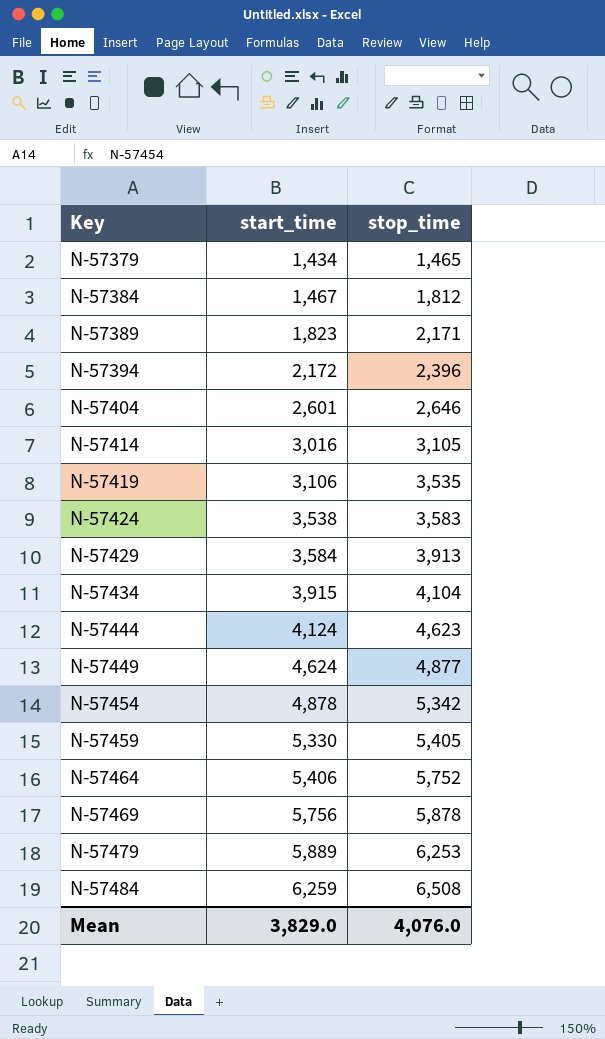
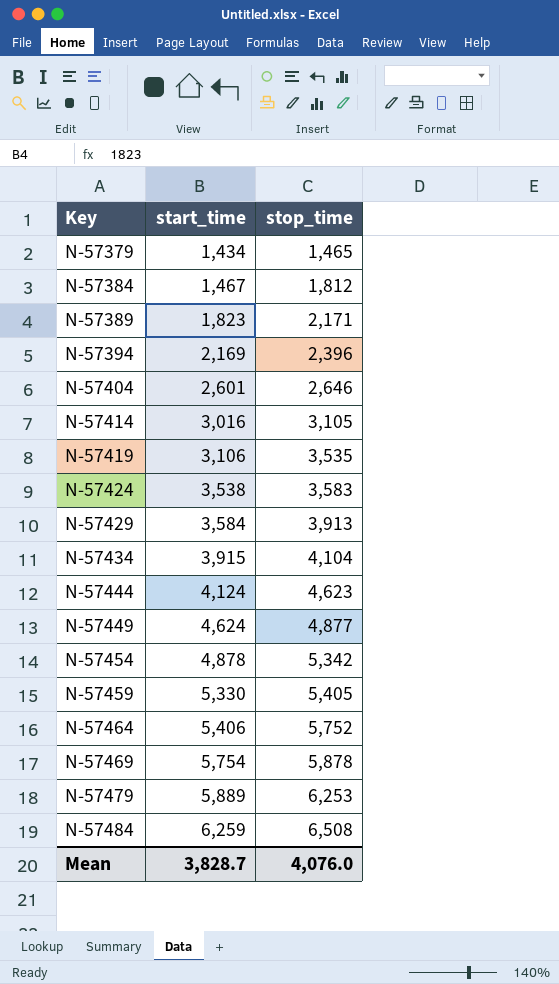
N-57394 | start_time: 2,172 -> 2,169
N-57469 | start_time: 5,756 -> 5,754
Mean | start_time: 3,829.0 -> 3,828.7

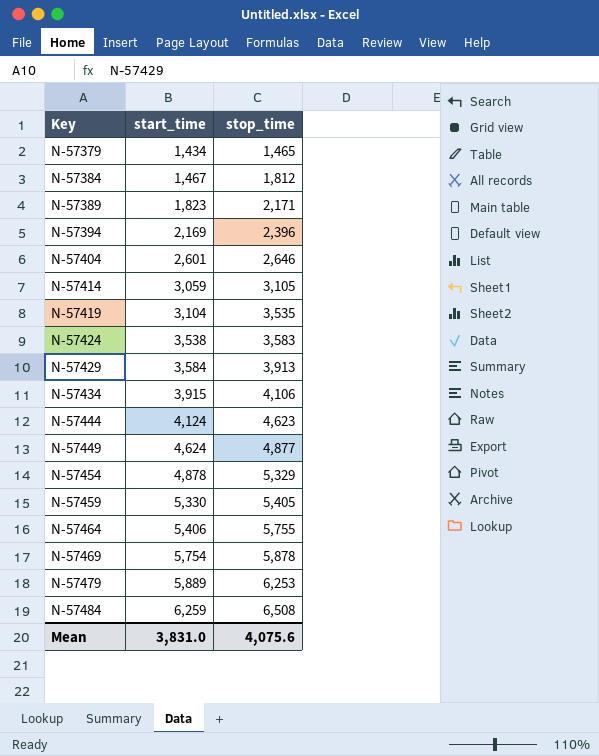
N-57414 | start_time: 3,016 -> 3,059
N-57419 | start_time: 3,106 -> 3,104
N-57434 | stop_time: 4,104 -> 4,106
N-57454 | stop_time: 5,342 -> 5,329
N-57464 | stop_time: 5,752 -> 5,755
Mean | start_time: 3,828.7 -> 3,831.0
Mean | stop_time: 4,076.0 -> 4,075.6

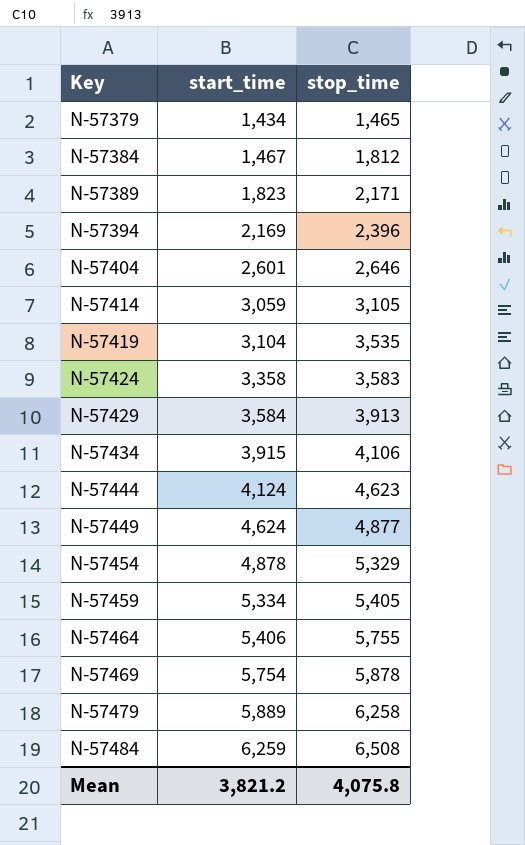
N-57424 | start_time: 3,538 -> 3,358
N-57459 | start_time: 5,330 -> 5,334
N-57479 | stop_time: 6,253 -> 6,258
Mean | start_time: 3,831.0 -> 3,821.2
Mean | stop_time: 4,075.6 -> 4,075.8

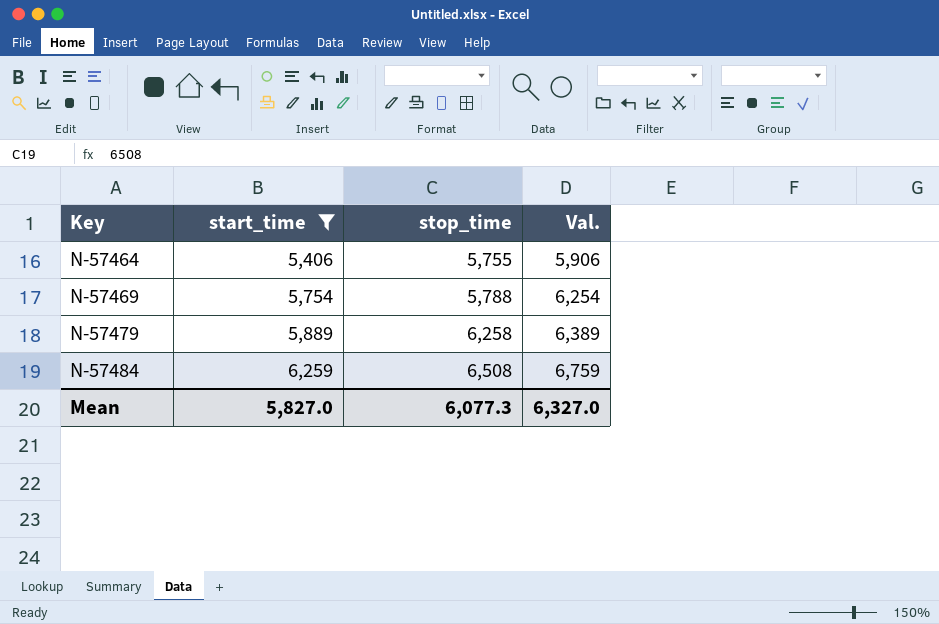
filter: none -> start_time >= 5,406
column Val. | formula: none -> [start_time] + 500
N-57469 | stop_time: 5,878 -> 5,788
Mean | start_time: 3,821.2 -> 5,827.0
Mean | stop_time: 4,075.8 -> 6,077.3

